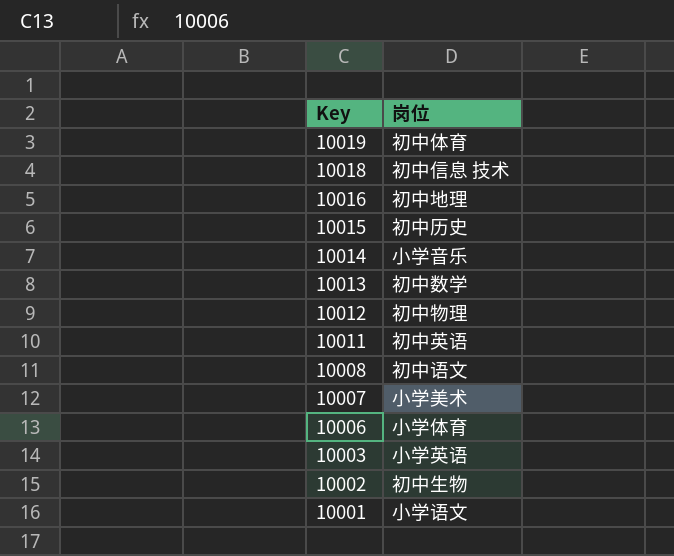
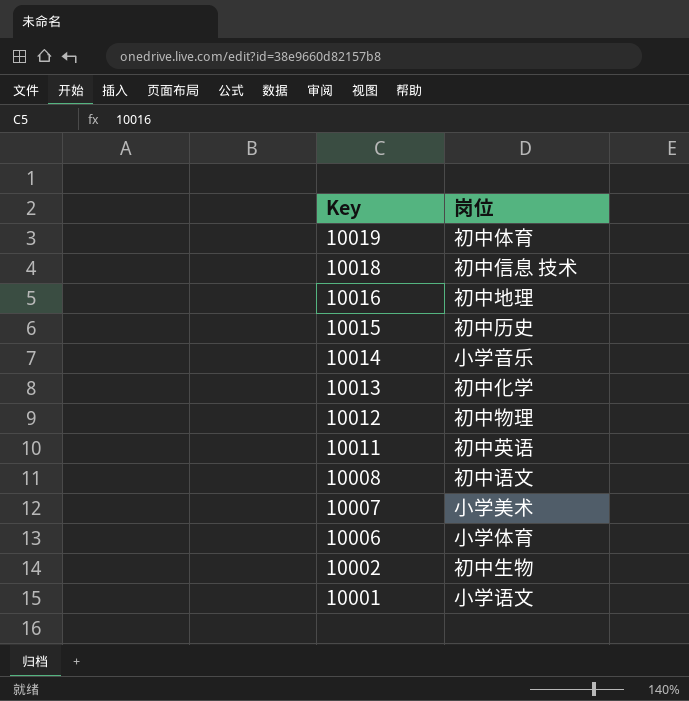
row 10003: 小学英语 -> none
10013 | 岗位: 初中数学 -> 初中化学

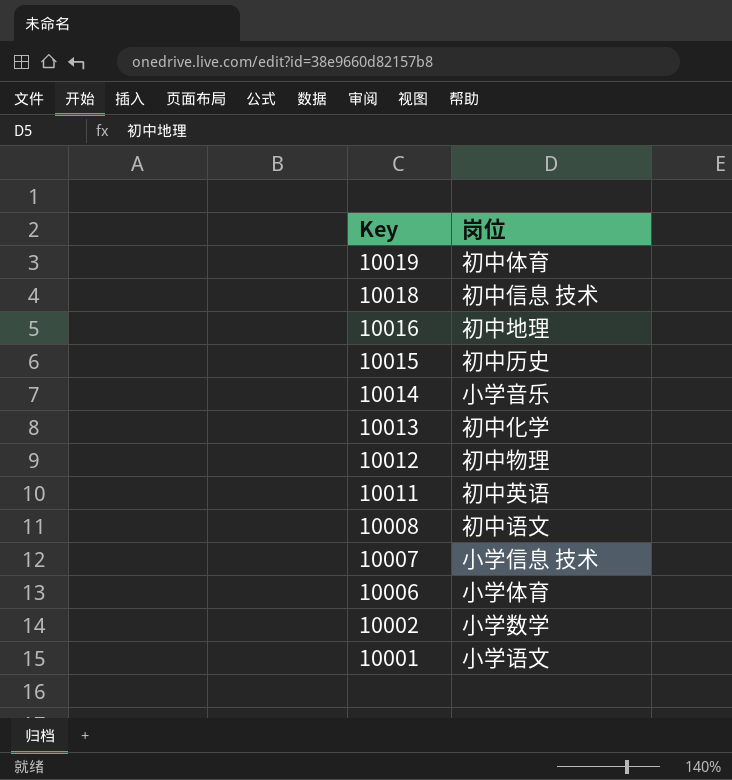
10007 | 岗位: 小学美术 -> 小学信息 技术
10002 | 岗位: 初中生物 -> 小学数学

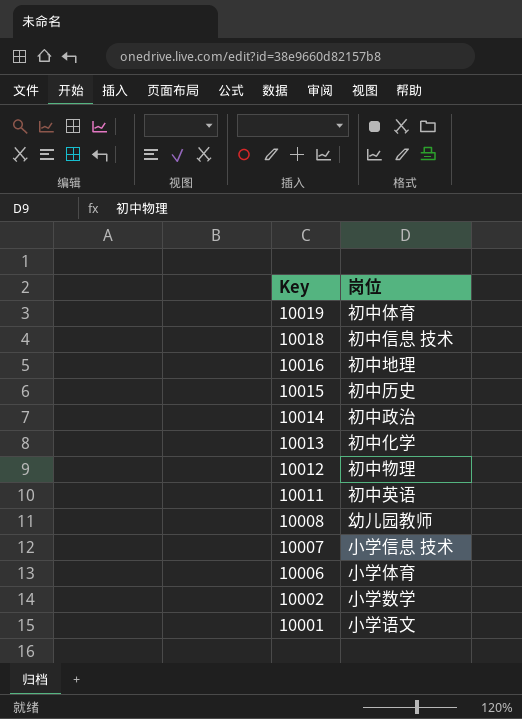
10014 | 岗位: 小学音乐 -> 初中政治
10008 | 岗位: 初中语文 -> 幼儿园教师

